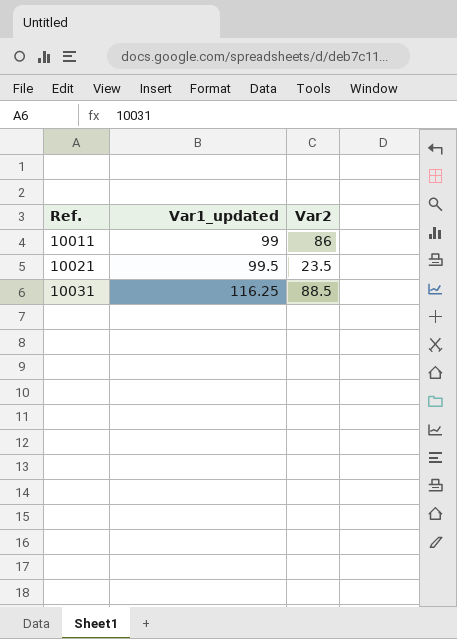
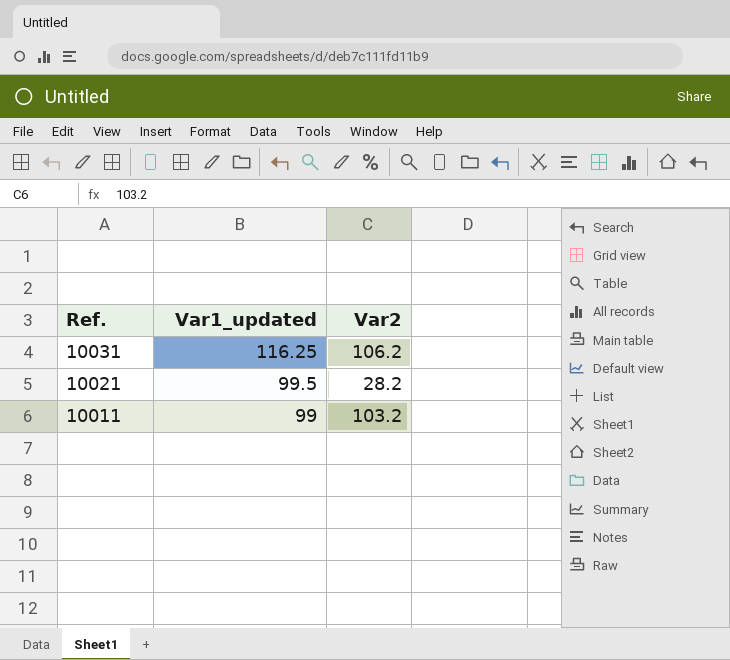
row order: Ref. ascending -> Ref. descending
10031 | Var2: 88.5 -> 106.2
10021 | Var2: 23.5 -> 28.2
10011 | Var2: 86 -> 103.2

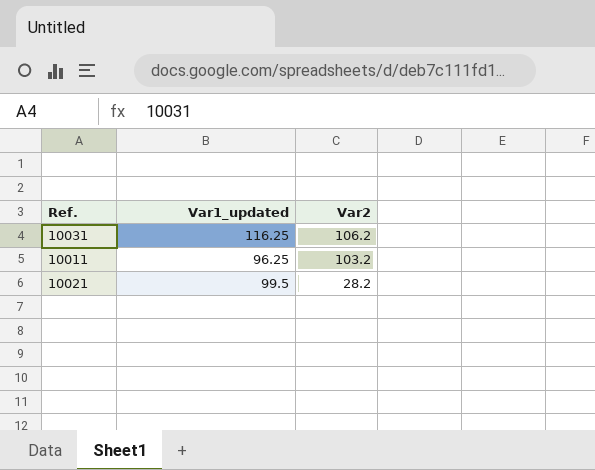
row order: Ref. descending -> Var2 descending
10011 | Var1_updated: 99 -> 96.25

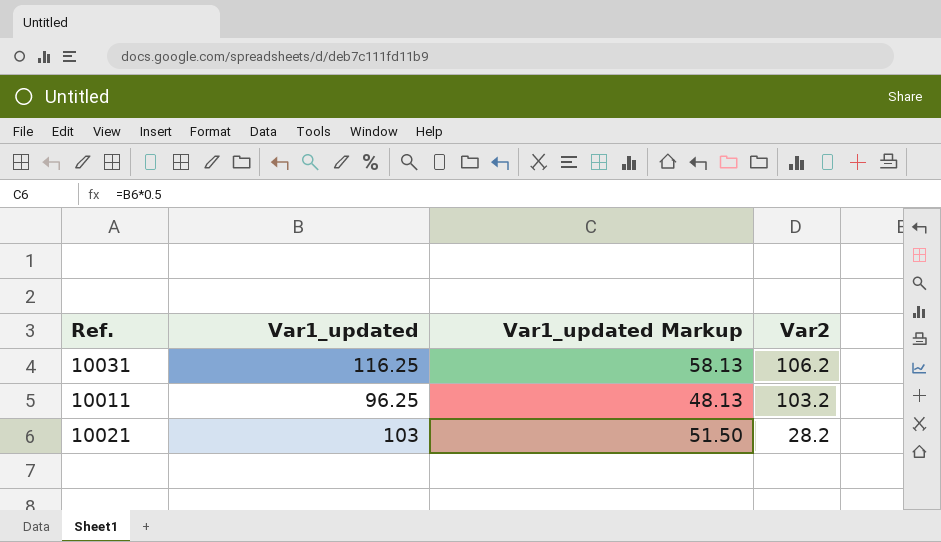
column Var1_updated Markup | formula: none -> [Var1_updated] * 0.5
10021 | Var1_updated: 99.5 -> 103

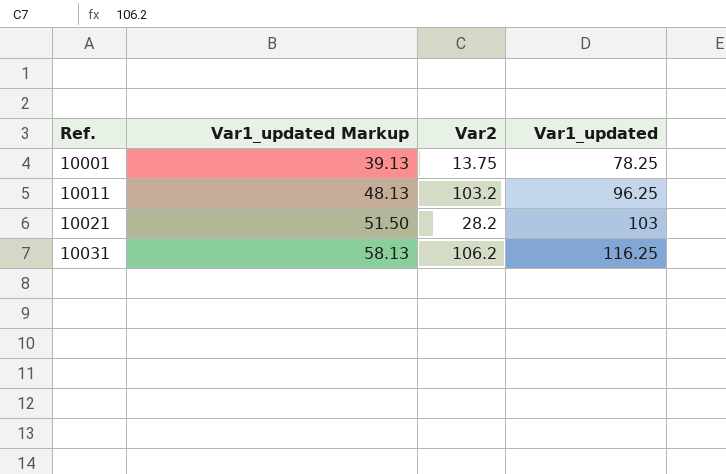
row order: Var2 descending -> Ref. ascending
column Var1_updated | position: 2 -> 4
row 10001: none -> 39.13 | 13.75 | 78.25

